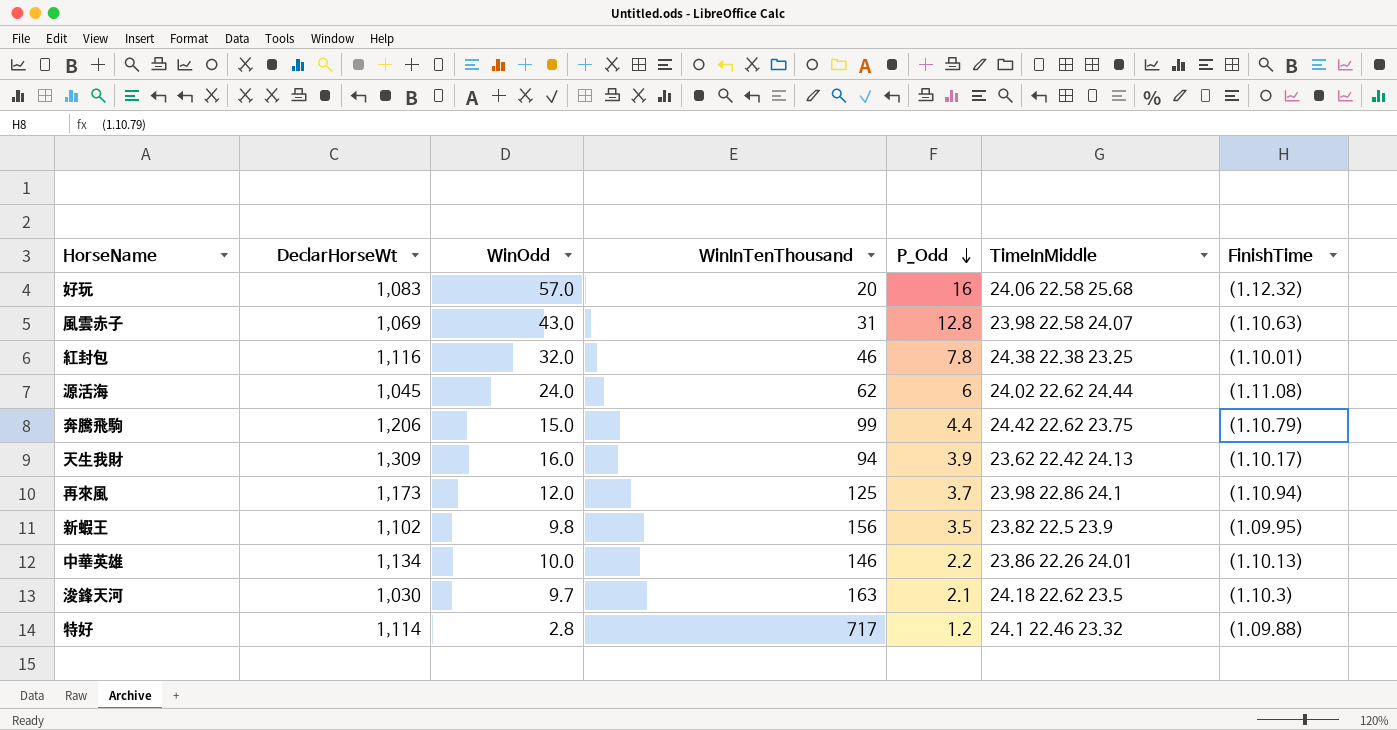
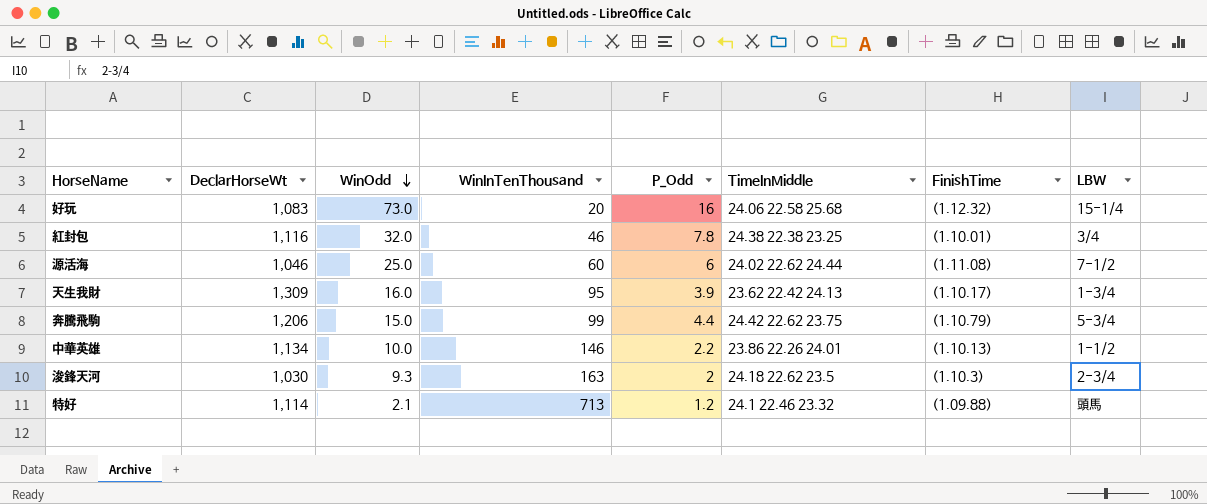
row order: P_Odd descending -> WinOdd descending
column LBW | position: none -> 8
row 風雲赤子: 1,069 | 43.0 | 31 | 12.8 | 23.98 22.58 24.07 | (1.10.63) -> none
row 再來風: 1,173 | 12.0 | 125 | 3.7 | 23.98 22.86 24.1 | (1.10.94) -> none
row 新蝦王: 1,102 | 9.8 | 156 | 3.5 | 23.82 22.5 23.9 | (1.09.95) -> none
好玩 | WinOdd: 57.0 -> 73.0
源活海 | DeclarHorseWt: 1,045 -> 1,046
源活海 | WinOdd: 24.0 -> 25.0
源活海 | WinInTenThousand: 62 -> 60
天生我財 | WinInTenThousand: 94 -> 95
浚鋒天河 | WinOdd: 9.7 -> 9.3
浚鋒天河 | P_Odd: 2.1 -> 2
特好 | WinOdd: 2.8 -> 2.1
特好 | WinInTenThousand: 717 -> 713

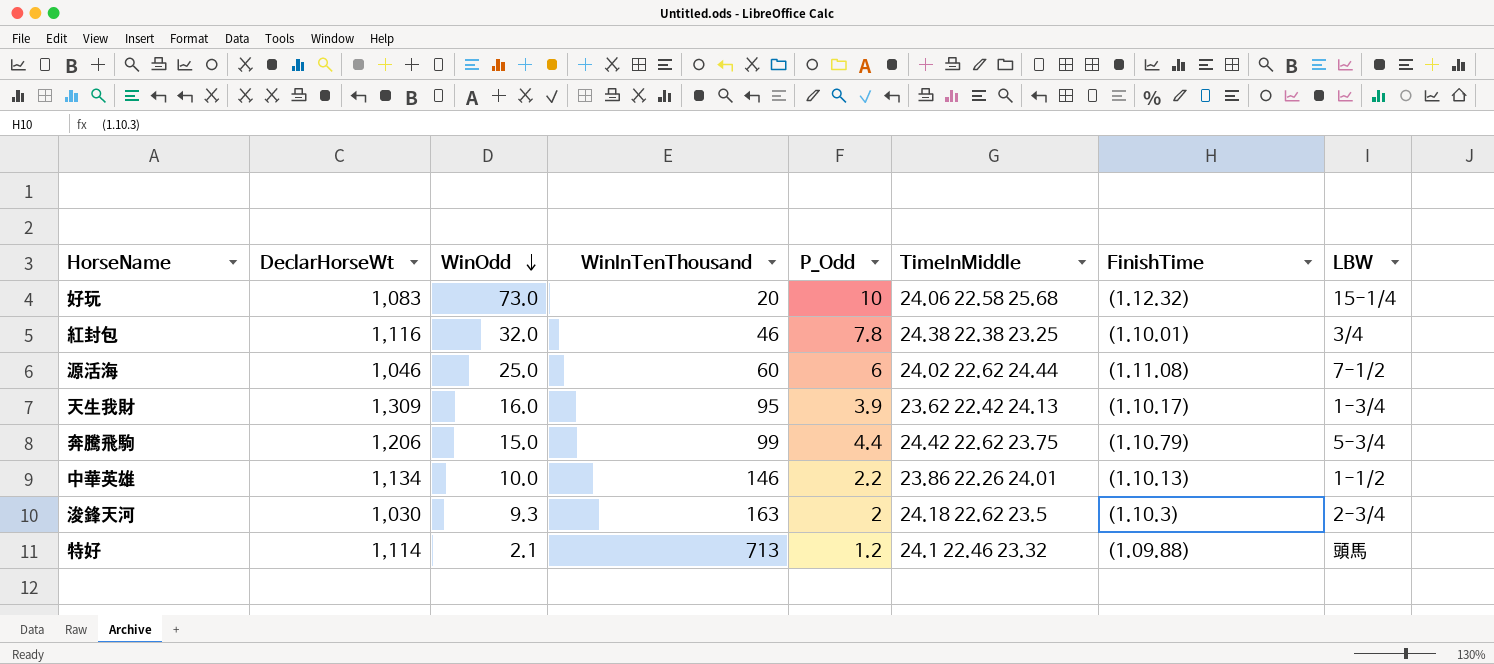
好玩 | P_Odd: 16 -> 10

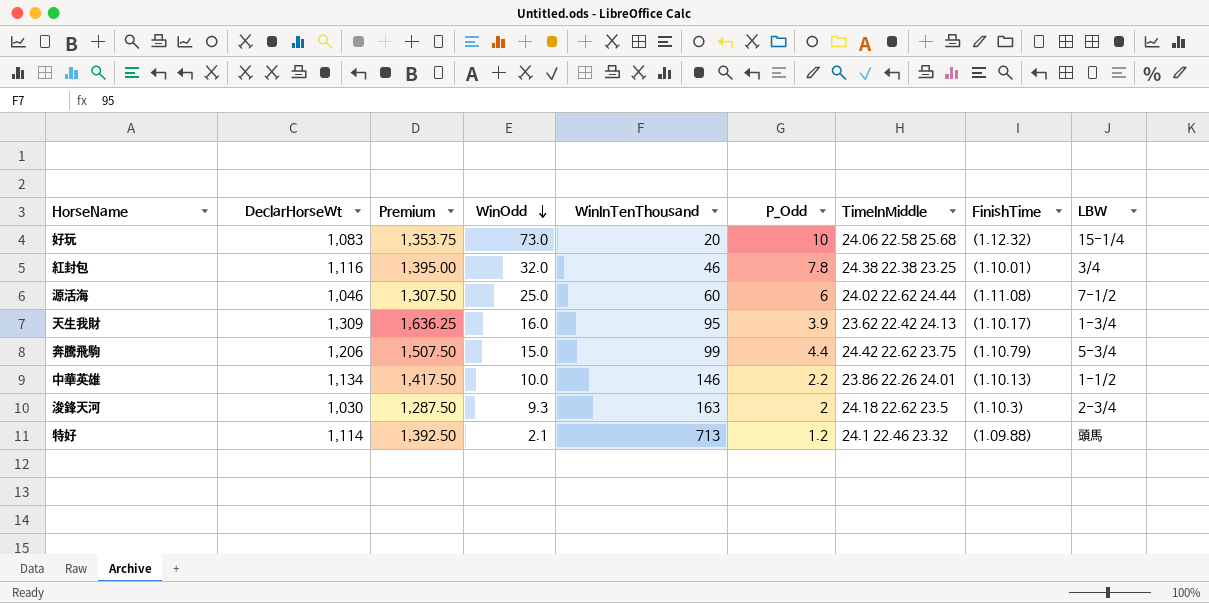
column Premium | formula: none -> [DeclarHorseWt] * 1.25

